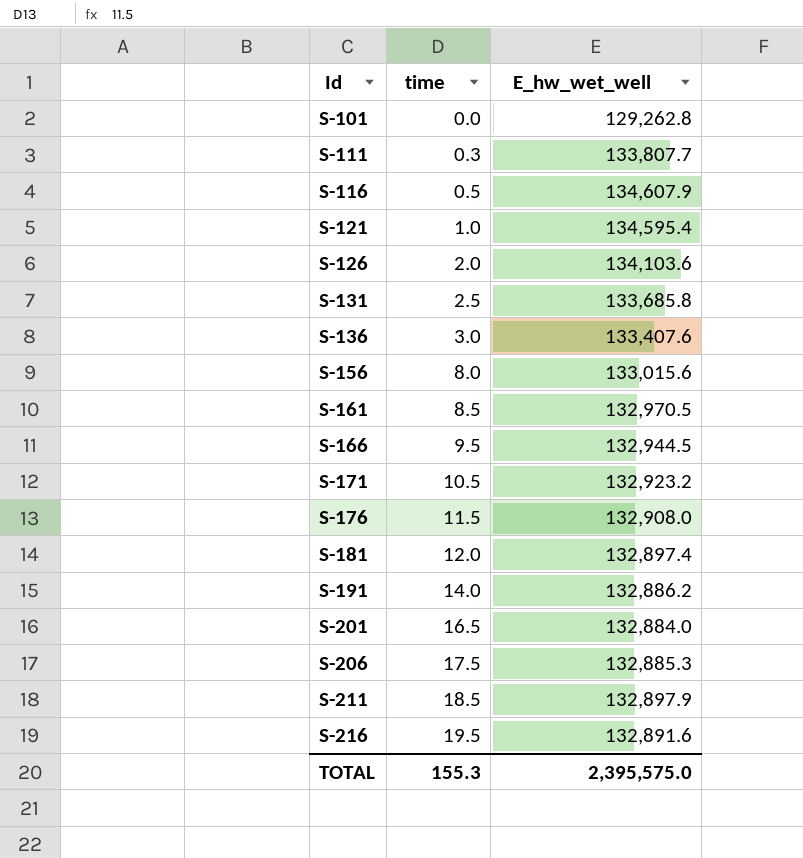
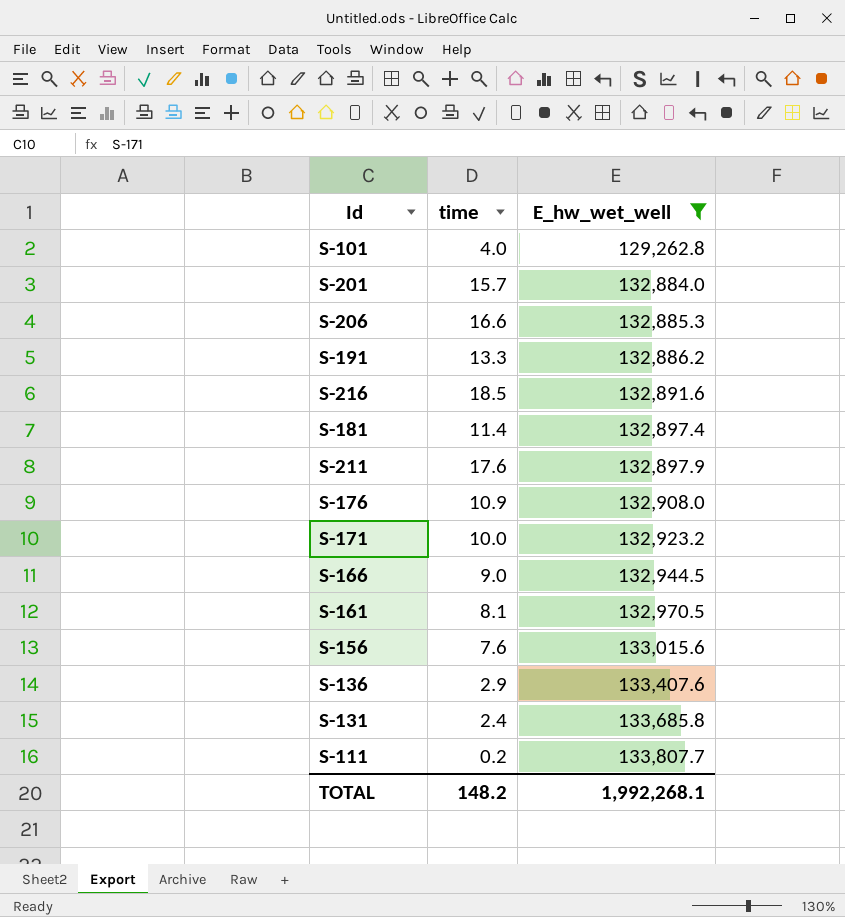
filter: none -> E_hw_wet_well <= 133,807.7
row order: Id ascending -> E_hw_wet_well ascending
S-101 | time: 0.0 -> 4.0
S-201 | time: 16.5 -> 15.7
S-206 | time: 17.5 -> 16.6
S-191 | time: 14.0 -> 13.3
S-216 | time: 19.5 -> 18.5
S-181 | time: 12.0 -> 11.4
S-211 | time: 18.5 -> 17.6
S-176 | time: 11.5 -> 10.9
S-171 | time: 10.5 -> 10.0
S-166 | time: 9.5 -> 9.0
S-161 | time: 8.5 -> 8.1
S-156 | time: 8.0 -> 7.6
S-136 | time: 3.0 -> 2.9
S-131 | time: 2.5 -> 2.4
S-111 | time: 0.3 -> 0.2
TOTAL | time: 155.3 -> 148.2
TOTAL | E_hw_wet_well: 2,395,575.0 -> 1,992,268.1

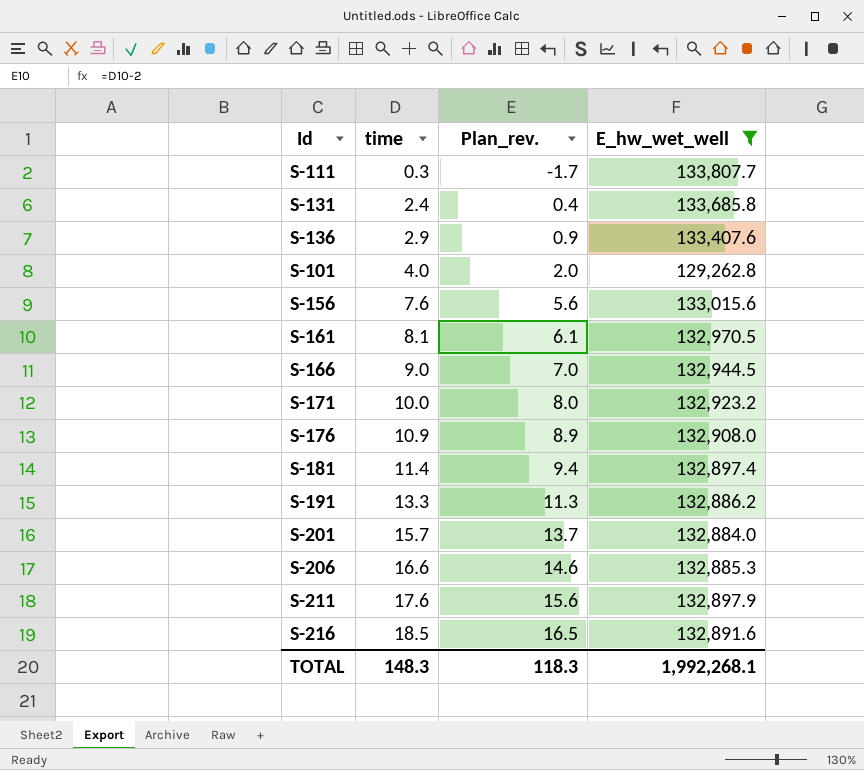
row order: E_hw_wet_well ascending -> time ascending
column Plan_rev. | formula: none -> [time] - 2
S-111 | time: 0.2 -> 0.3
TOTAL | time: 148.2 -> 148.3

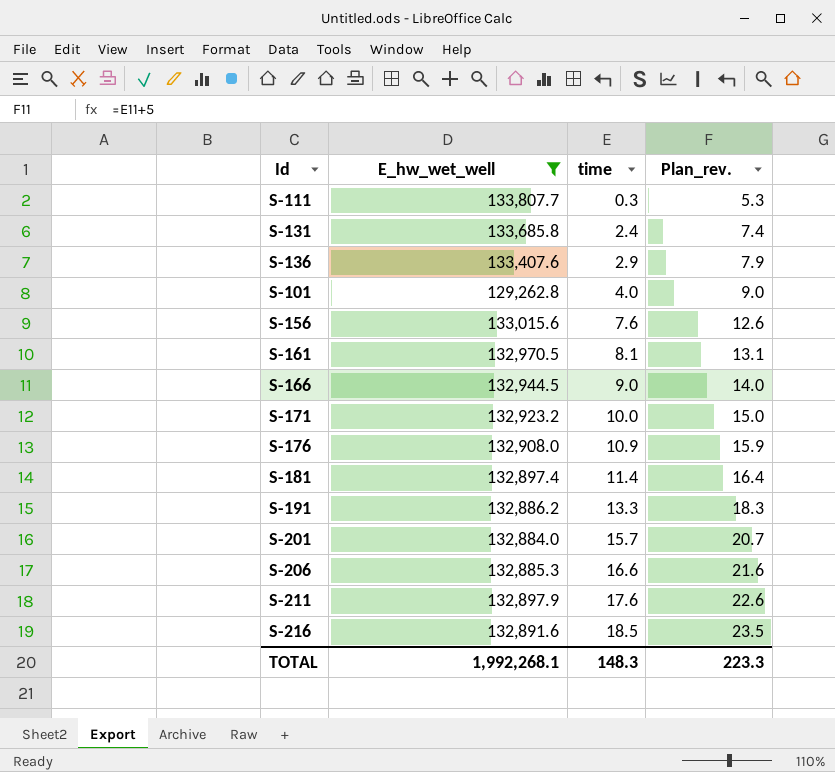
column E_hw_wet_well | position: 4 -> 2
column Plan_rev. | formula: [time] - 2 -> [time] + 5
TOTAL | Plan_rev.: 118.3 -> 223.3

